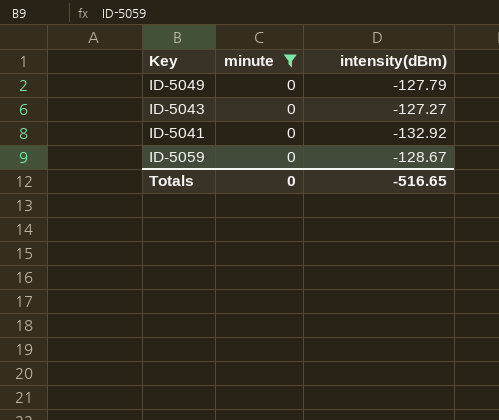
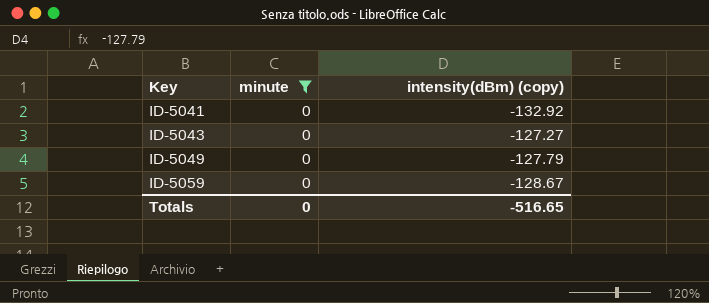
row order: none -> Key ascending
column name: intensity(dBm) -> intensity(dBm) (copy)

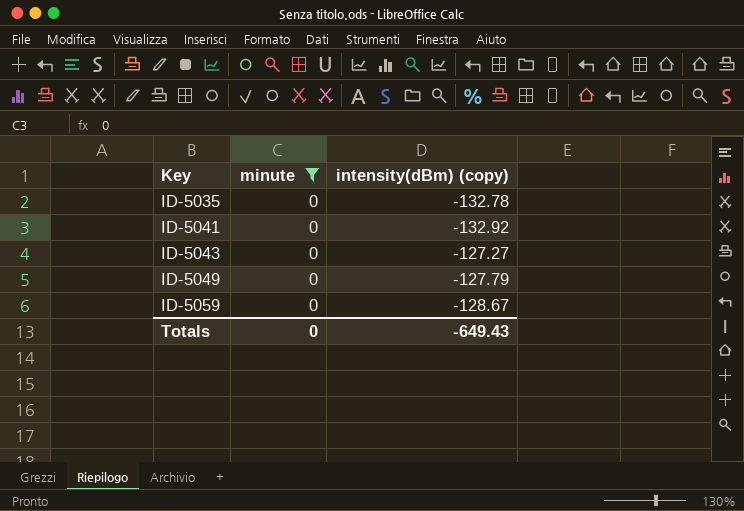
row ID-5035: none -> 0 | -132.78
Totals | intensity(dBm) (copy): -516.65 -> -649.43

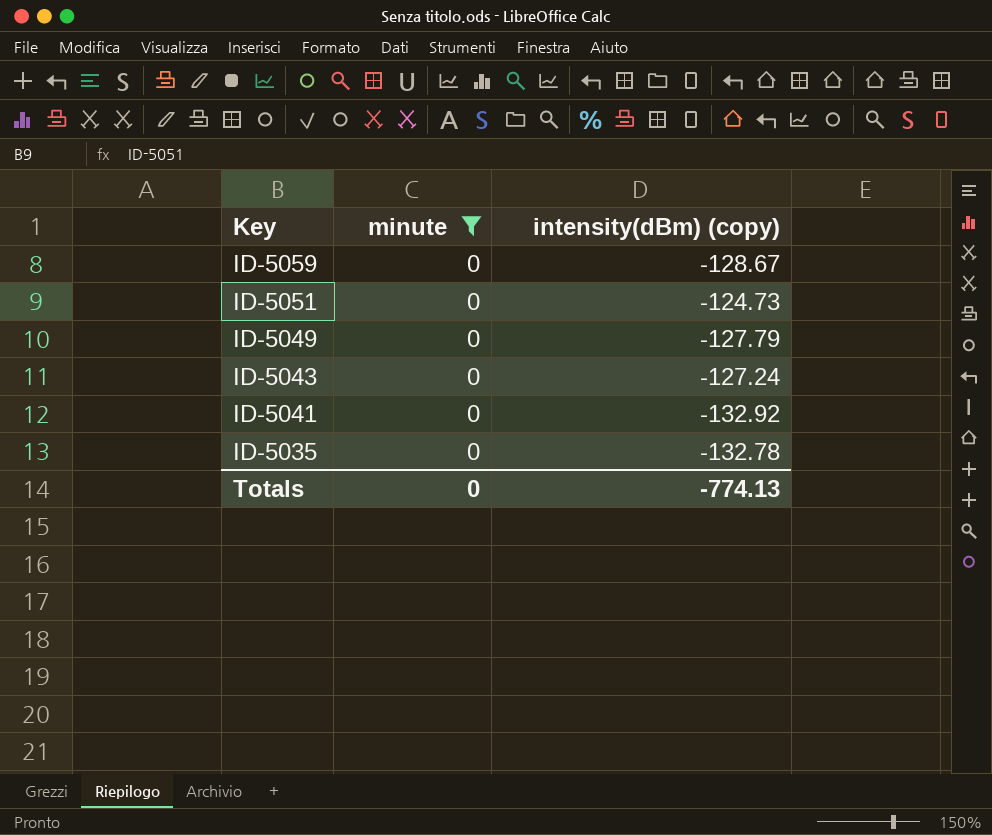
row order: Key ascending -> Key descending
row ID-5051: none -> 0 | -124.73
ID-5043 | intensity(dBm) (copy): -127.27 -> -127.24
Totals | intensity(dBm) (copy): -649.43 -> -774.13

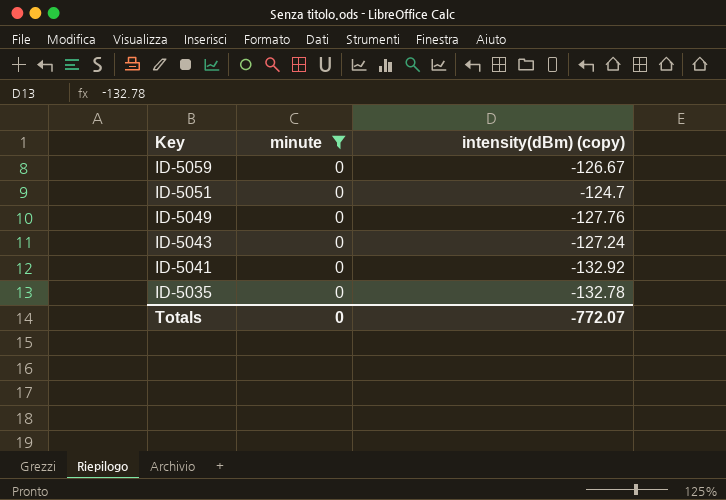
ID-5059 | intensity(dBm) (copy): -128.67 -> -126.67
ID-5051 | intensity(dBm) (copy): -124.73 -> -124.7
ID-5049 | intensity(dBm) (copy): -127.79 -> -127.76
Totals | intensity(dBm) (copy): -774.13 -> -772.07

